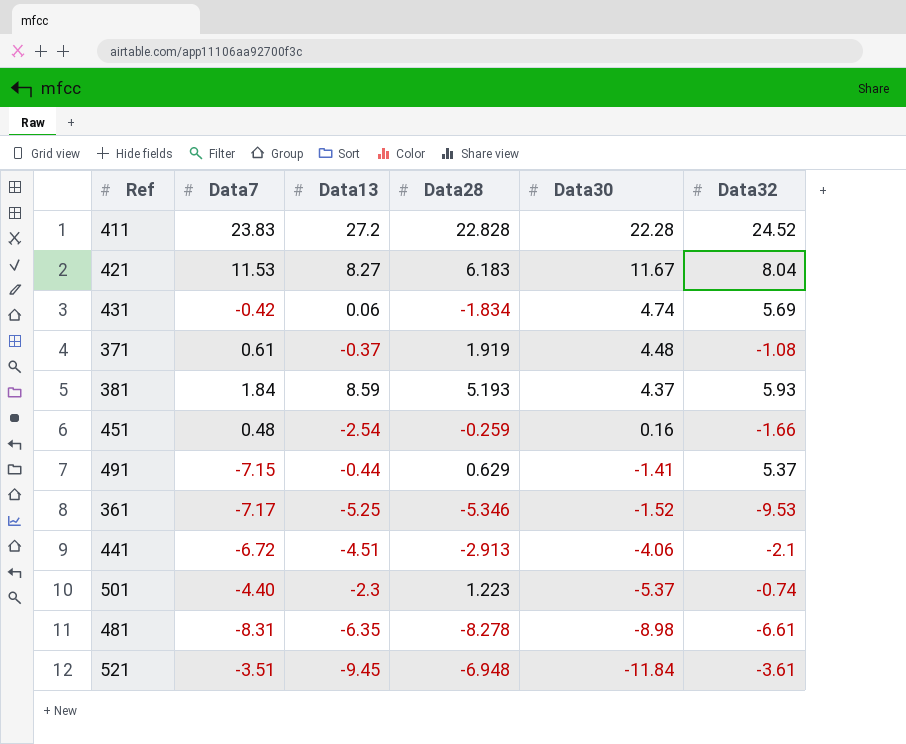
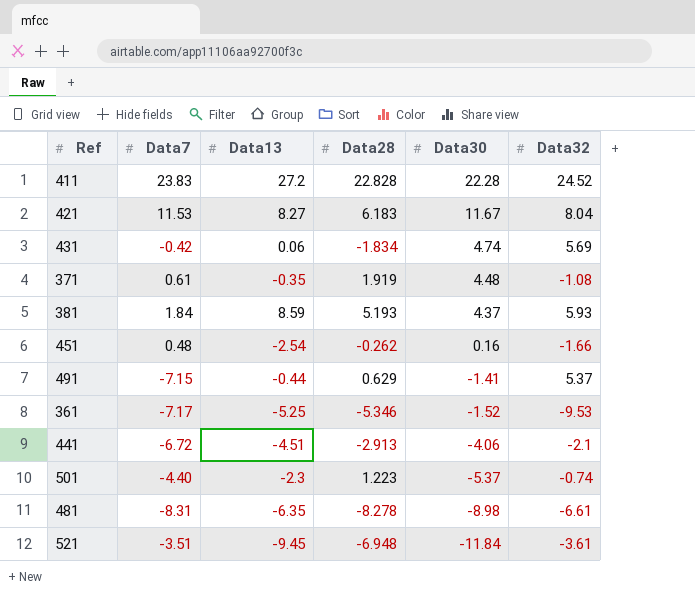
371 | Data13: -0.37 -> -0.35
451 | Data28: -0.259 -> -0.262

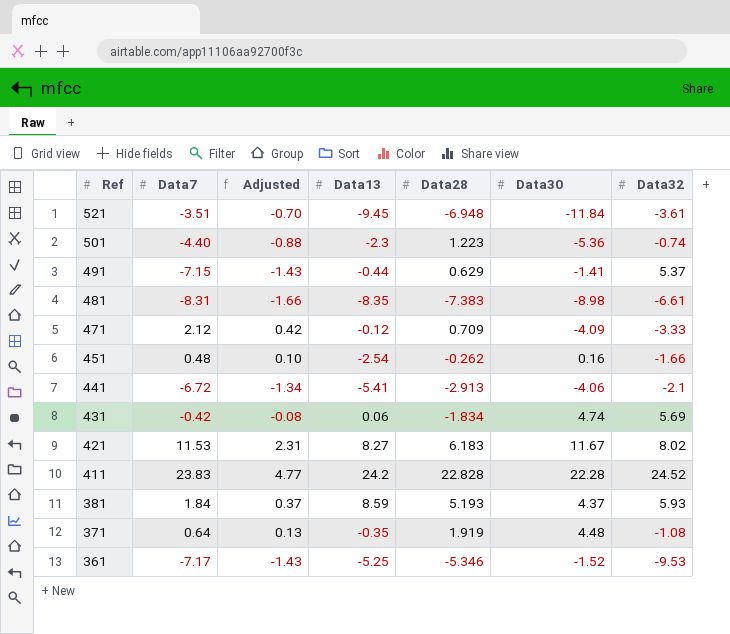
row order: Data30 descending -> Ref descending
column Adjusted | formula: none -> [Data7] * 0.2
501 | Data30: -5.37 -> -5.36
481 | Data13: -6.35 -> -8.35
481 | Data28: -8.278 -> -7.383
row 471: none -> 2.12 | 0.42 | -0.12 | 0.709 | -4.09 | -3.33
441 | Data13: -4.51 -> -5.41
421 | Data32: 8.04 -> 8.02
411 | Data13: 27.2 -> 24.2
371 | Data7: 0.61 -> 0.64

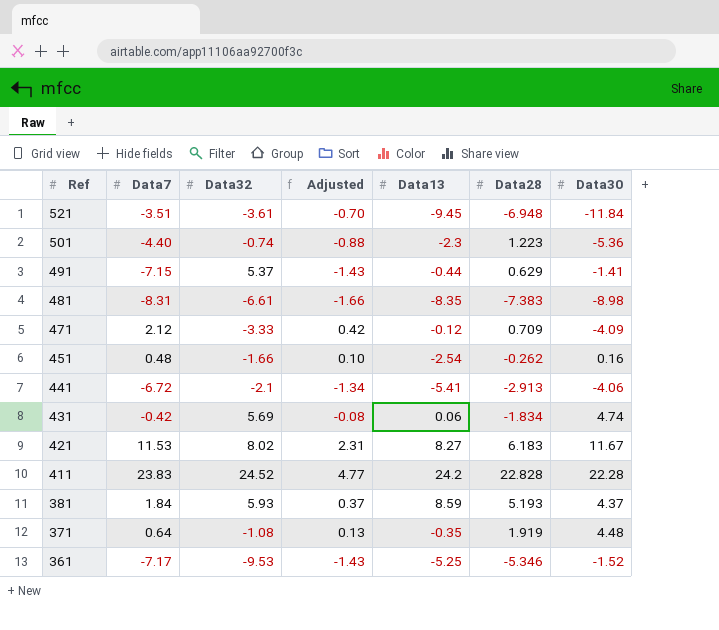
column Data32 | position: 7 -> 3

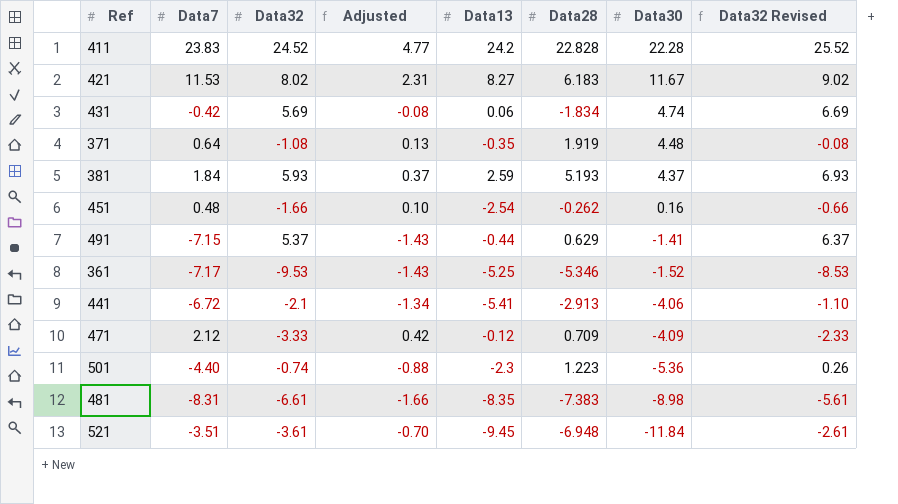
row order: Ref descending -> Data30 descending
column Data32 Revised | formula: none -> [Data32] + 1
381 | Data13: 8.59 -> 2.59

